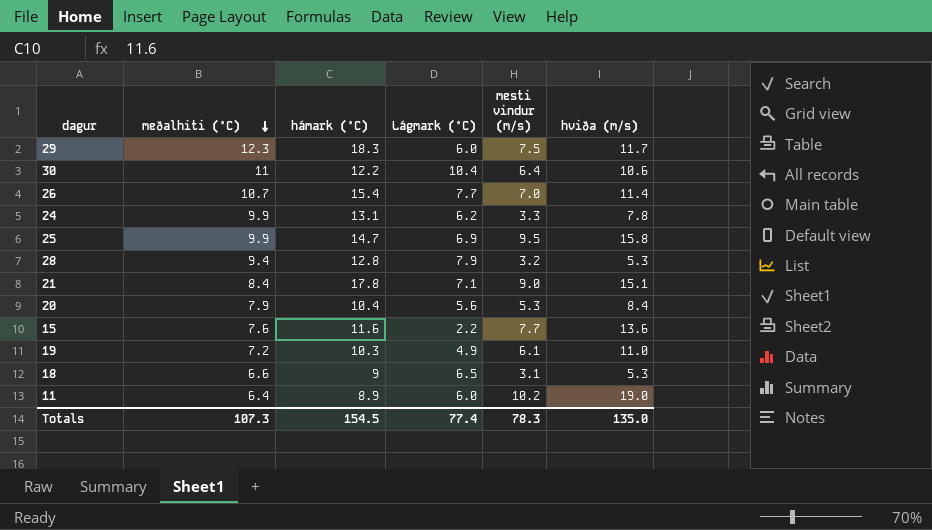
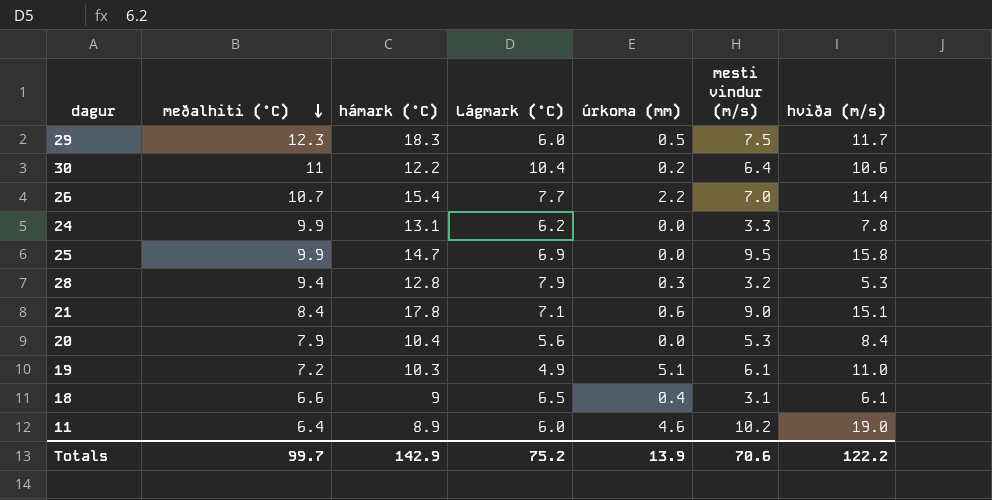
column úrkoma (mm) | position: none -> 5
row 15: 7.6 | 11.6 | 2.2 | 7.7 | 13.6 -> none
18 | hviða (m/s): 5.3 -> 6.1
Totals | meðalhiti (°C): 107.3 -> 99.7
Totals | hámark (°C): 154.5 -> 142.9
Totals | Lágmark (°C): 77.4 -> 75.2
Totals | mesti vindur (m/s): 78.3 -> 70.6
Totals | hviða (m/s): 135.0 -> 122.2

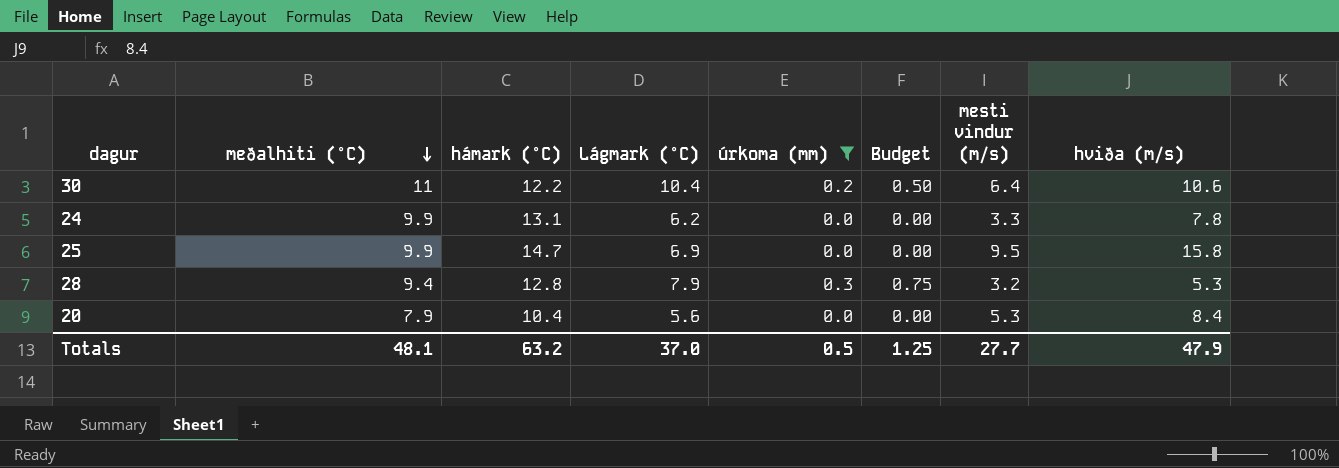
filter: none -> úrkoma (mm) <= 0.3
column Budget | formula: none -> [úrkoma (mm)] * 2.5
Totals | meðalhiti (°C): 99.7 -> 48.1
Totals | hámark (°C): 142.9 -> 63.2
Totals | Lágmark (°C): 75.2 -> 37.0
Totals | úrkoma (mm): 13.9 -> 0.5
Totals | mesti vindur (m/s): 70.6 -> 27.7
Totals | hviða (m/s): 122.2 -> 47.9

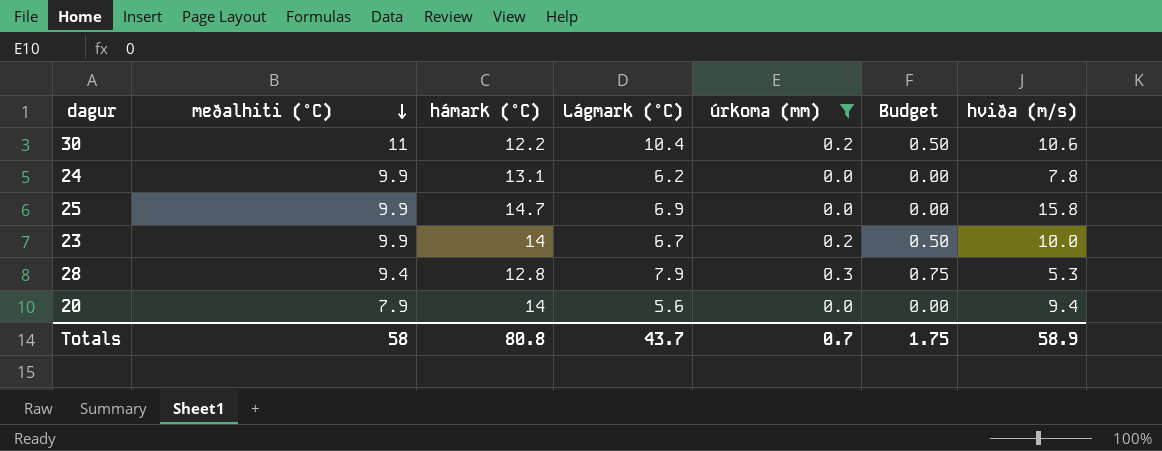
column mesti vindur (m/s) | position: 7 -> none
row 23: none -> 9.9 | 14 | 6.7 | 0.2 | 0.50 | 10.0
20 | hámark (°C): 10.4 -> 14
20 | hviða (m/s): 8.4 -> 9.4
Totals | meðalhiti (°C): 48.1 -> 58
Totals | hámark (°C): 63.2 -> 80.8
Totals | Lágmark (°C): 37.0 -> 43.7
Totals | úrkoma (mm): 0.5 -> 0.7
Totals | Budget: 1.25 -> 1.75
Totals | hviða (m/s): 47.9 -> 58.9

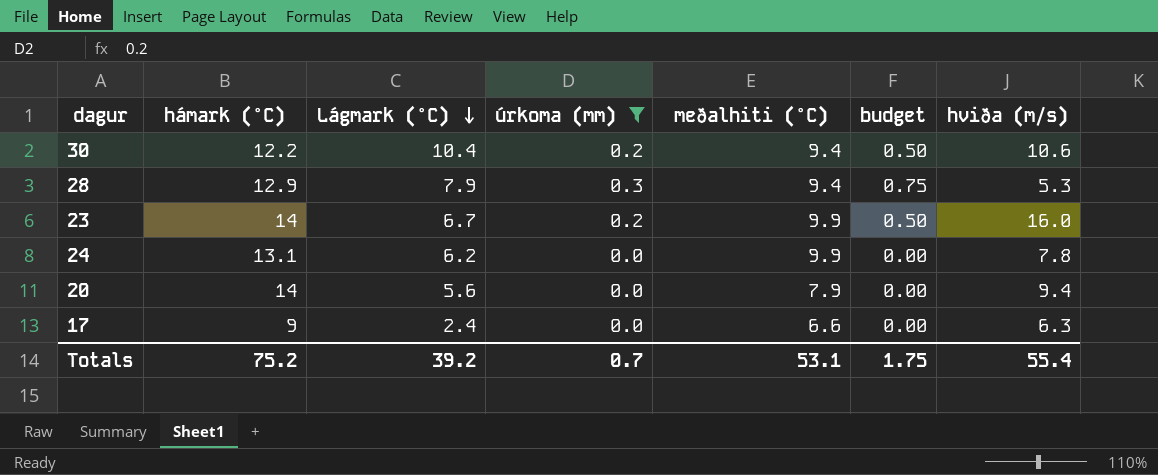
row order: meðalhiti (°C) descending -> Lágmark (°C) descending
column meðalhiti (°C) | position: 2 -> 5
column name: Budget -> budget
row 25: 9.9 | 14.7 | 6.9 | 0.0 | 0.00 | 15.8 -> none
30 | meðalhiti (°C): 11 -> 9.4
28 | hámark (°C): 12.8 -> 12.9
23 | hviða (m/s): 10.0 -> 16.0
row 17: none -> 9 | 2.4 | 0.0 | 6.6 | 0.00 | 6.3
Totals | hámark (°C): 80.8 -> 75.2
Totals | Lágmark (°C): 43.7 -> 39.2
Totals | meðalhiti (°C): 58 -> 53.1
Totals | hviða (m/s): 58.9 -> 55.4

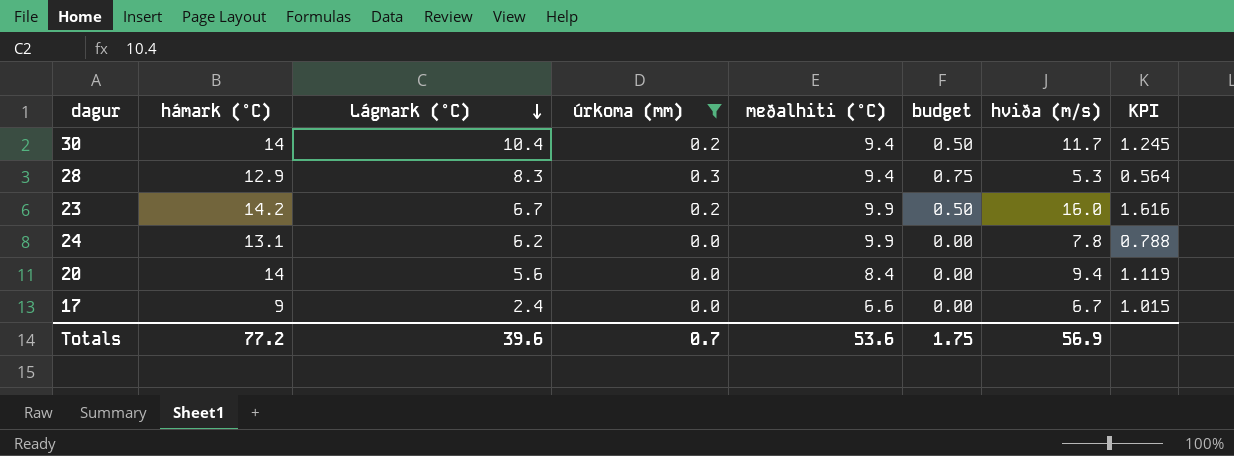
column KPI | formula: none -> [hviða (m/s)] / [meðalhiti (°C)]
30 | hámark (°C): 12.2 -> 14
30 | hviða (m/s): 10.6 -> 11.7
28 | Lágmark (°C): 7.9 -> 8.3
23 | hámark (°C): 14 -> 14.2
20 | meðalhiti (°C): 7.9 -> 8.4
17 | hviða (m/s): 6.3 -> 6.7
Totals | hámark (°C): 75.2 -> 77.2
Totals | Lágmark (°C): 39.2 -> 39.6
Totals | meðalhiti (°C): 53.1 -> 53.6
Totals | hviða (m/s): 55.4 -> 56.9

